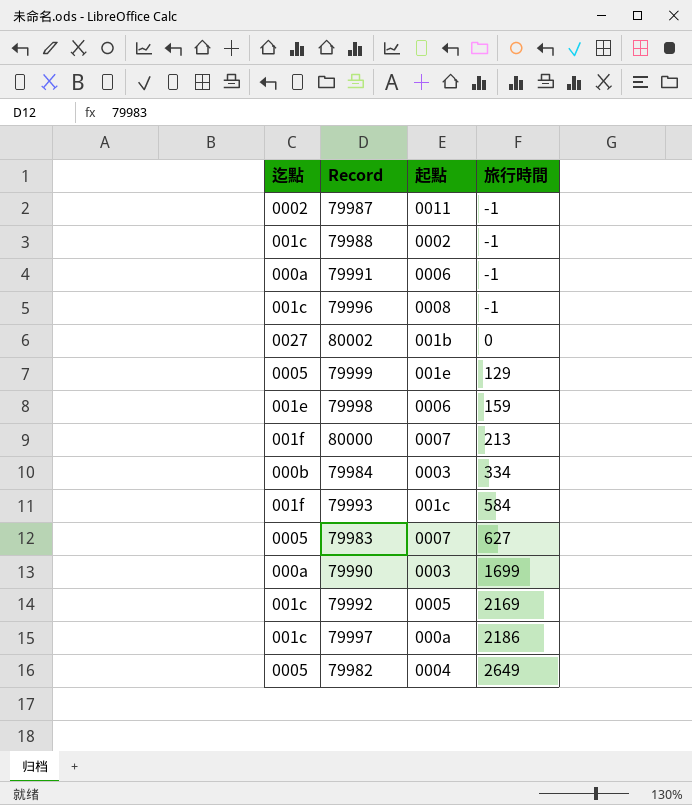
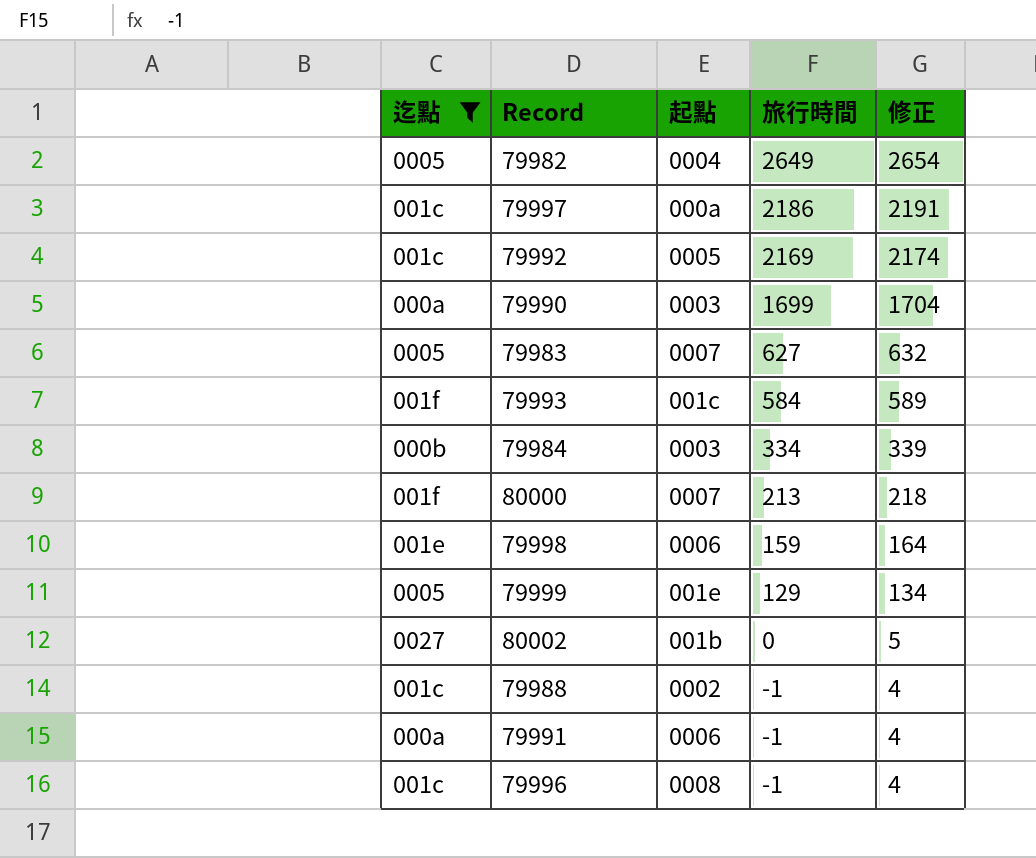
filter: none -> 迄點 != 0002
row order: 旅行時間 ascending -> 旅行時間 descending
column 修正 | formula: none -> [旅行時間] + 5

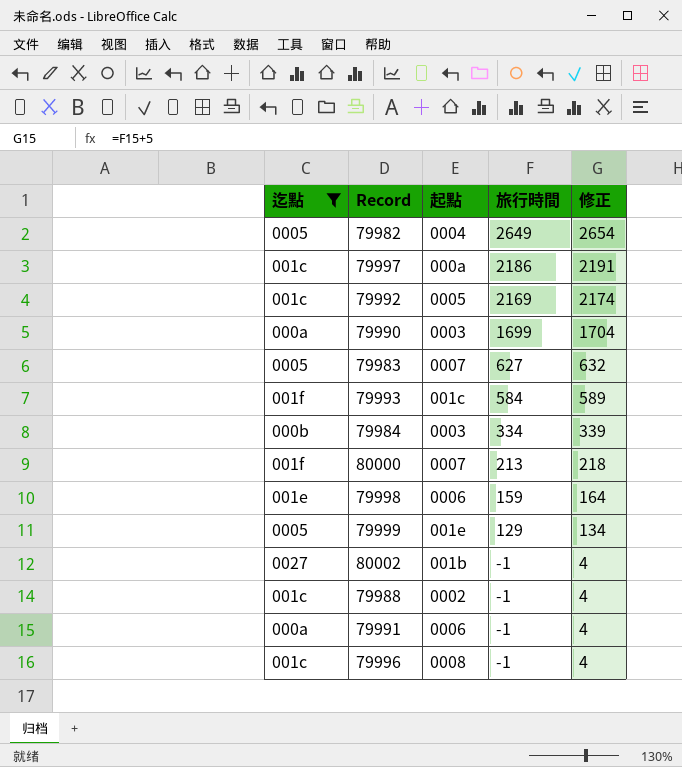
80002 | 旅行時間: 0 -> -1
80002 | 修正: 5 -> 4

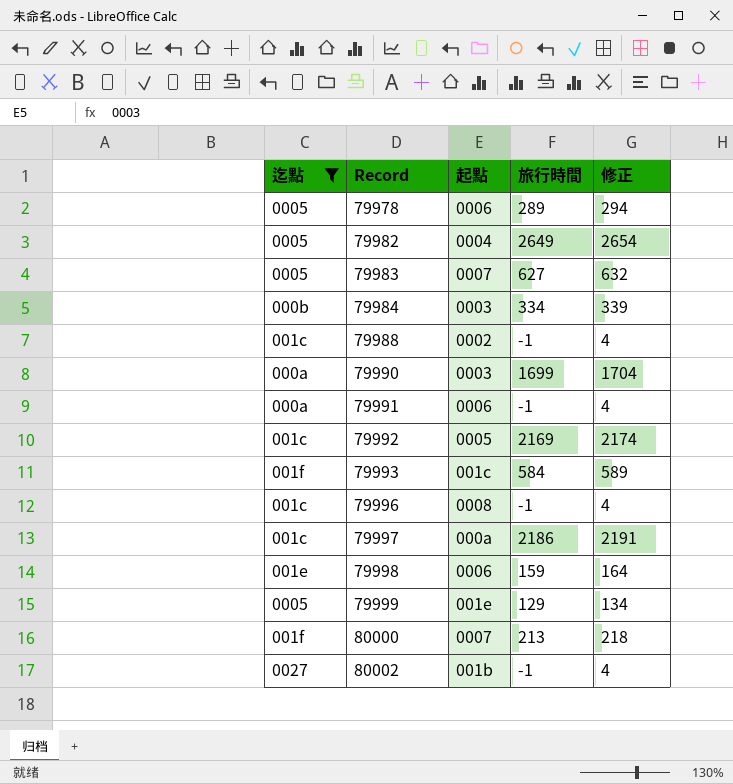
row order: 旅行時間 descending -> Record ascending
row 79978: none -> 0005 | 0006 | 289 | 294

